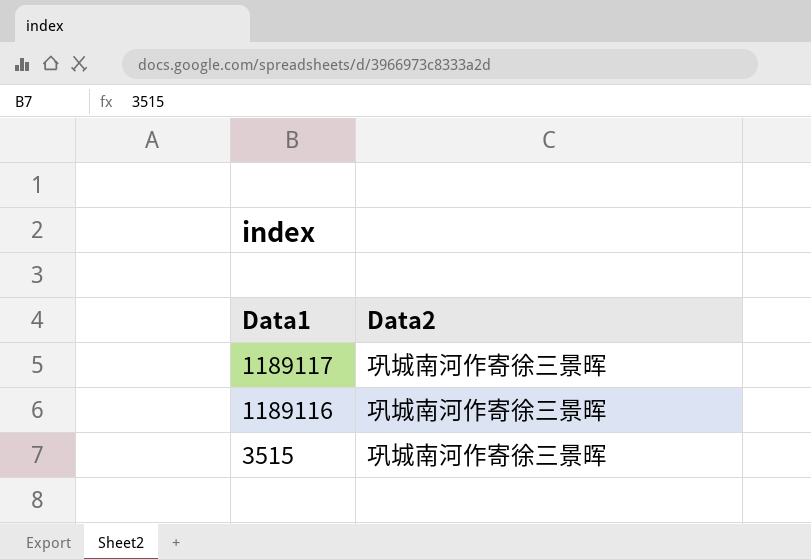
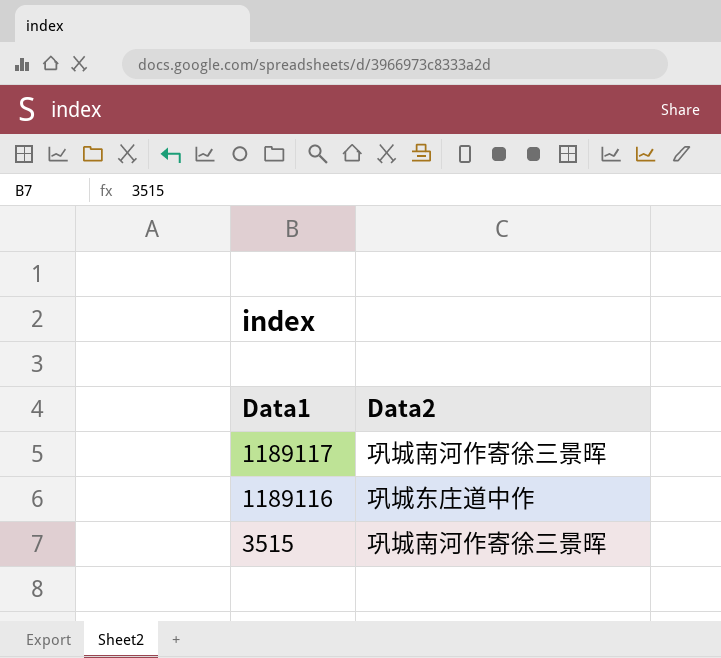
1189116 | Data2: 巩城南河作寄徐三景晖 -> 巩城东庄道中作

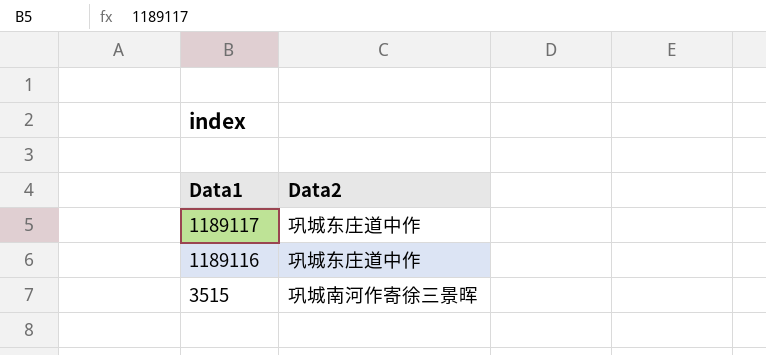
1189117 | Data2: 巩城南河作寄徐三景晖 -> 巩城东庄道中作

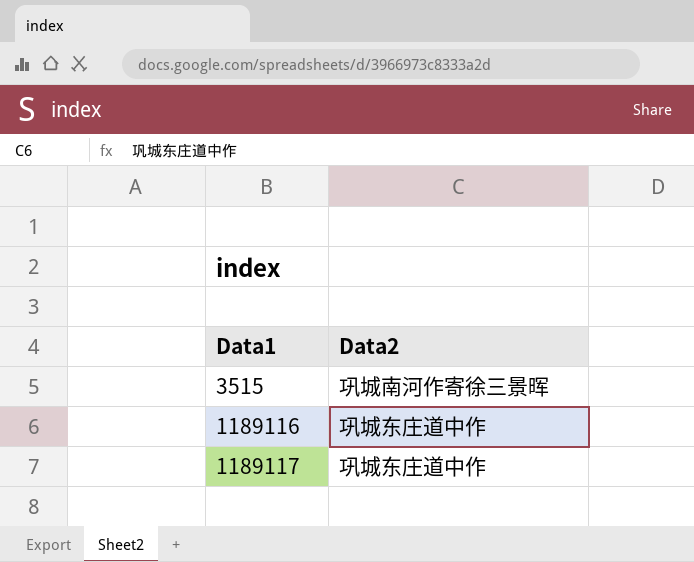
row order: Data1 descending -> Data1 ascending

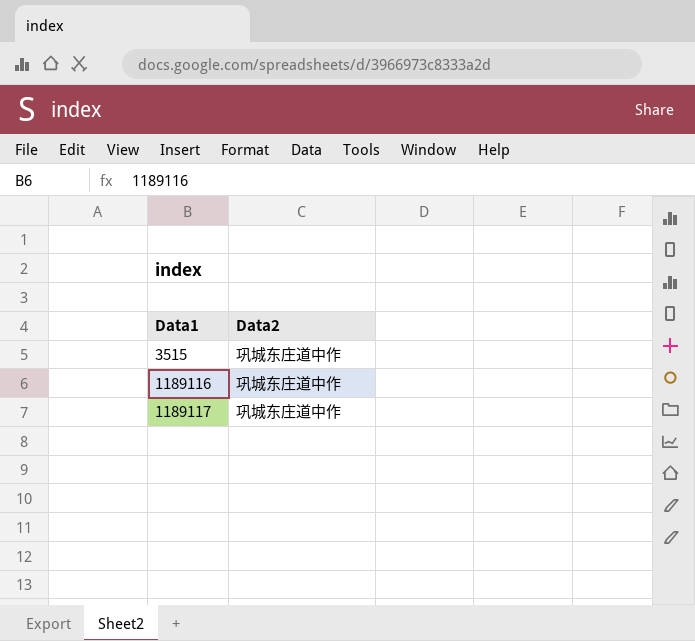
3515 | Data2: 巩城南河作寄徐三景晖 -> 巩城东庄道中作

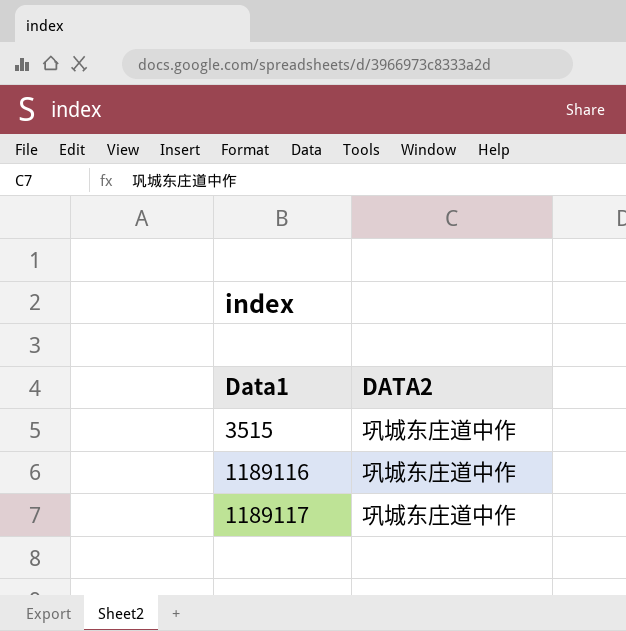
column name: Data2 -> DATA2

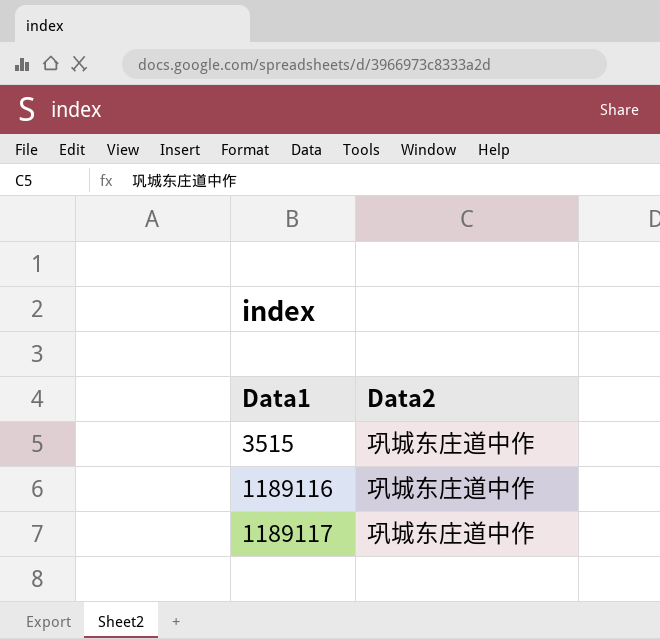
column name: DATA2 -> Data2

